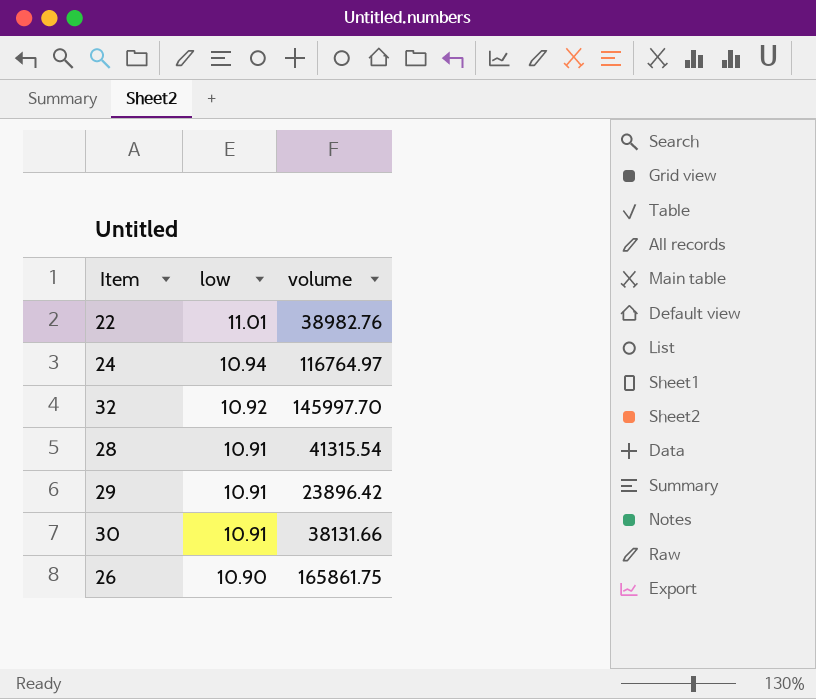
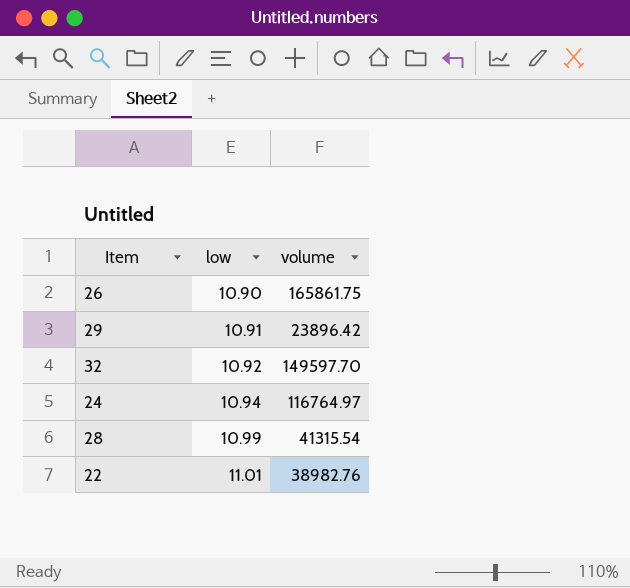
row order: low descending -> low ascending
row 30: 10.91 | 38131.66 -> none
32 | volume: 145997.70 -> 149597.70
28 | low: 10.91 -> 10.99

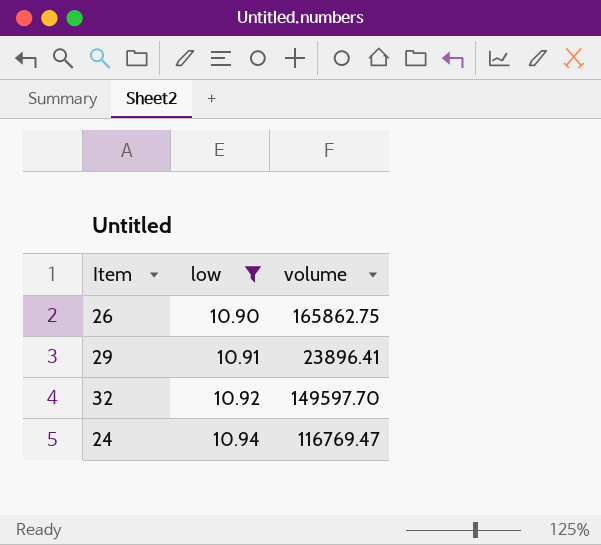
filter: none -> low <= 10.94
26 | volume: 165861.75 -> 165862.75
29 | volume: 23896.42 -> 23896.41
24 | volume: 116764.97 -> 116769.47

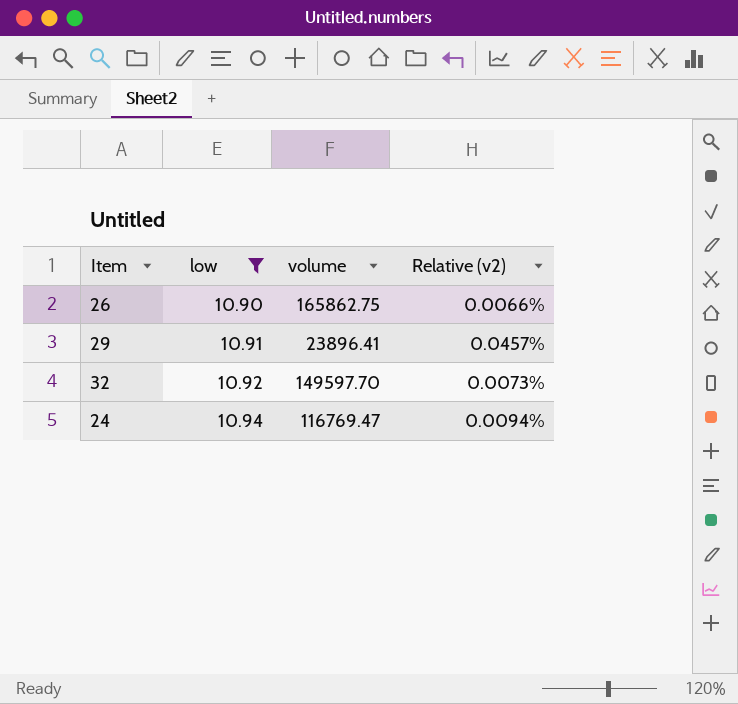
column Relative (v2) | formula: none -> [low] / [volume]

